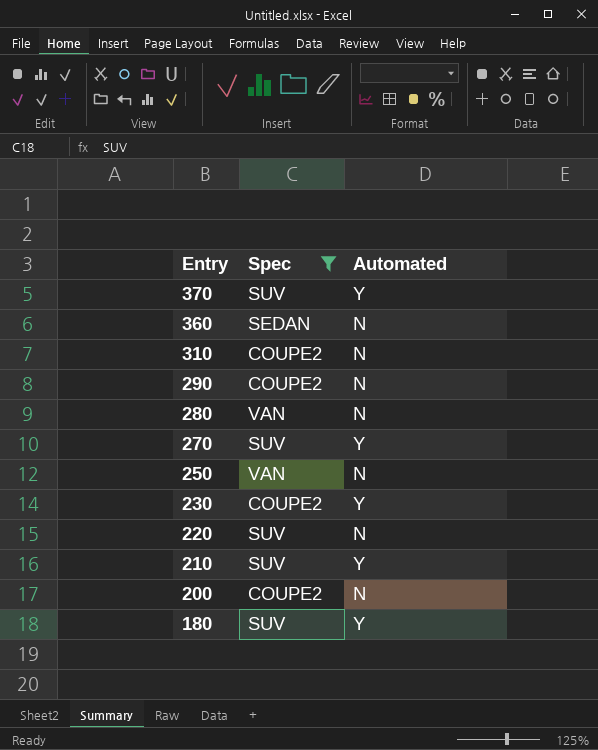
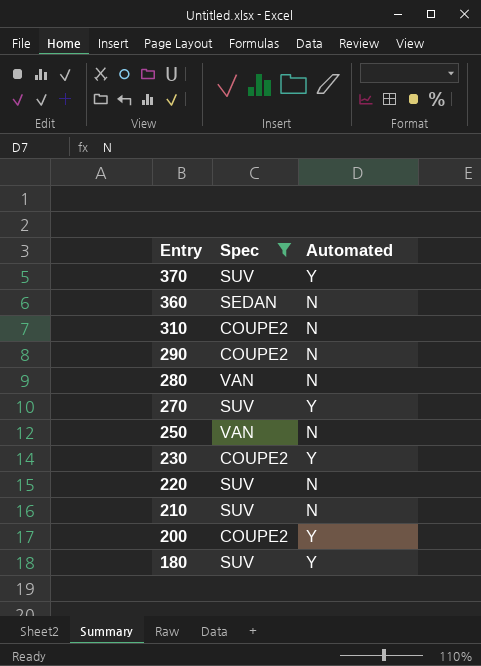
210 | Automated: Y -> N
200 | Automated: N -> Y

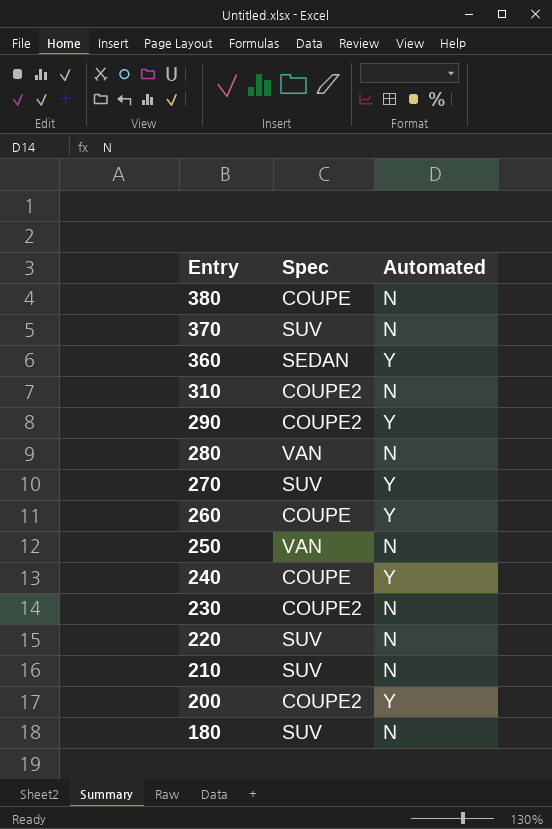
filter: Spec != COUPE -> none
370 | Automated: Y -> N
360 | Automated: N -> Y
290 | Automated: N -> Y
230 | Automated: Y -> N
180 | Automated: Y -> N

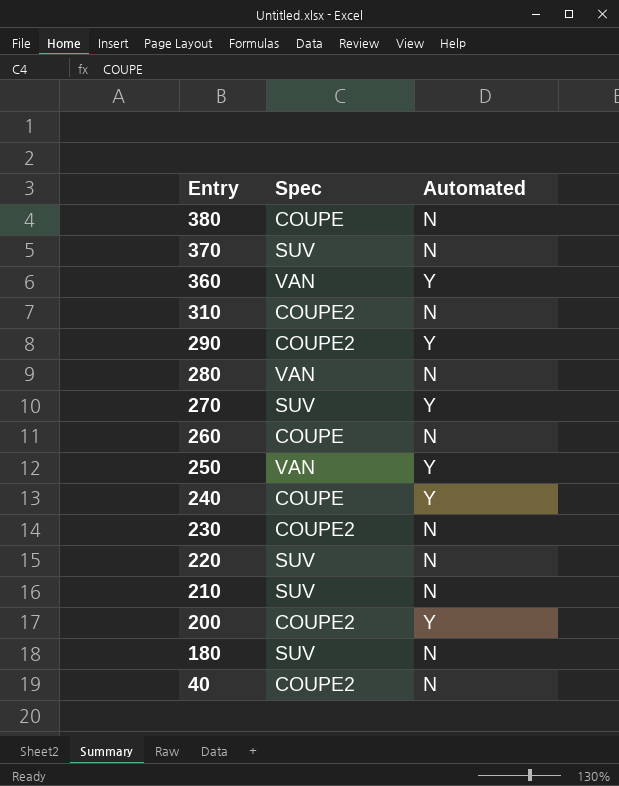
360 | Spec: SEDAN -> VAN
260 | Automated: Y -> N
250 | Automated: N -> Y
row 40: none -> COUPE2 | N

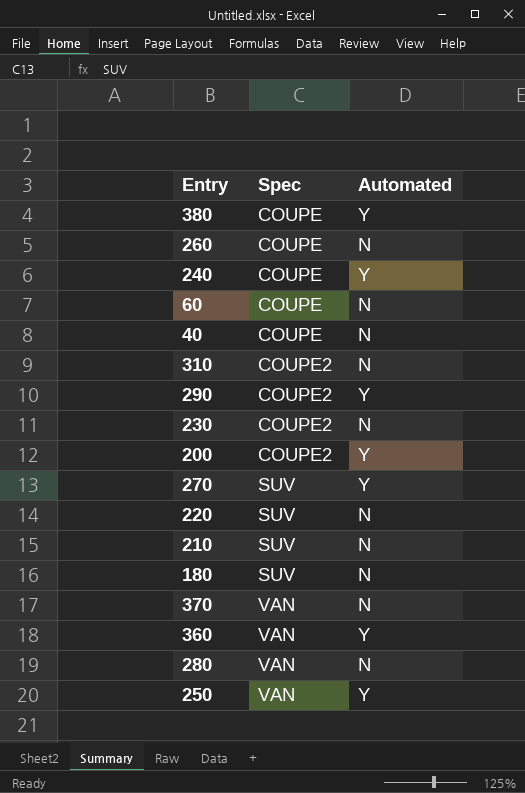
row order: Entry descending -> Spec ascending
380 | Automated: N -> Y
row 60: none -> COUPE | N
40 | Spec: COUPE2 -> COUPE
370 | Spec: SUV -> VAN

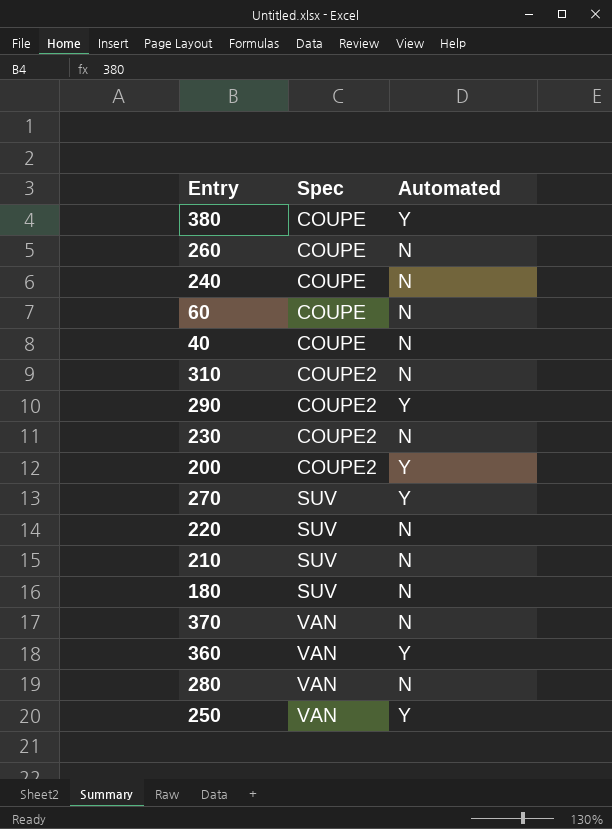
240 | Automated: Y -> N

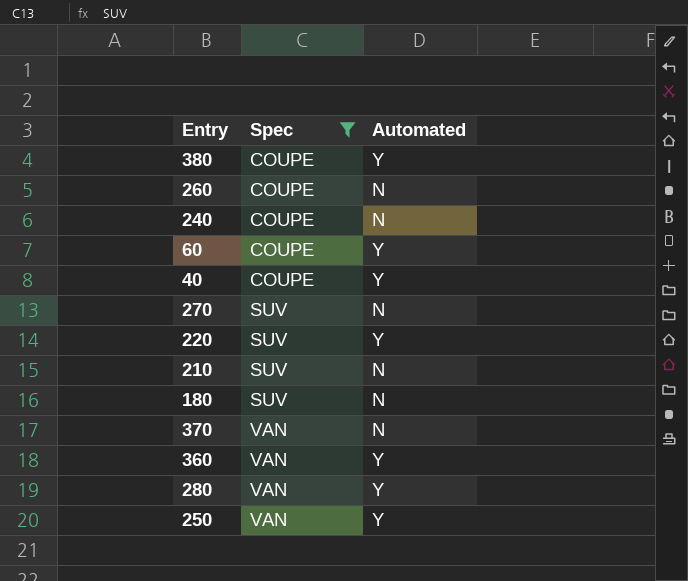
filter: none -> Spec != COUPE2
60 | Automated: N -> Y
40 | Automated: N -> Y
270 | Automated: Y -> N
220 | Automated: N -> Y
280 | Automated: N -> Y

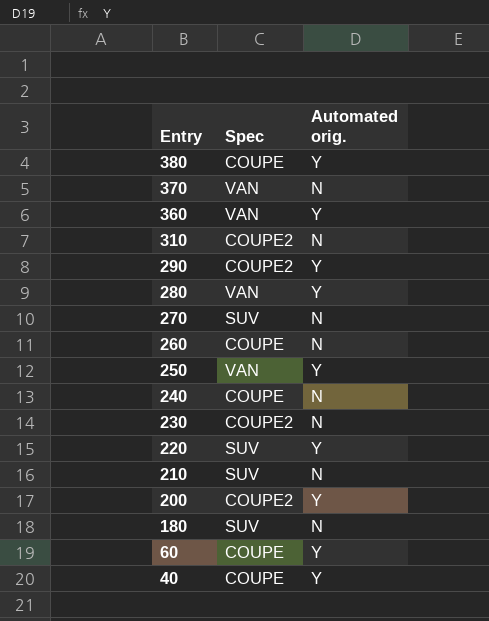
filter: Spec != COUPE2 -> none
row order: Spec ascending -> Entry descending
column name: Automated -> Automated orig.

